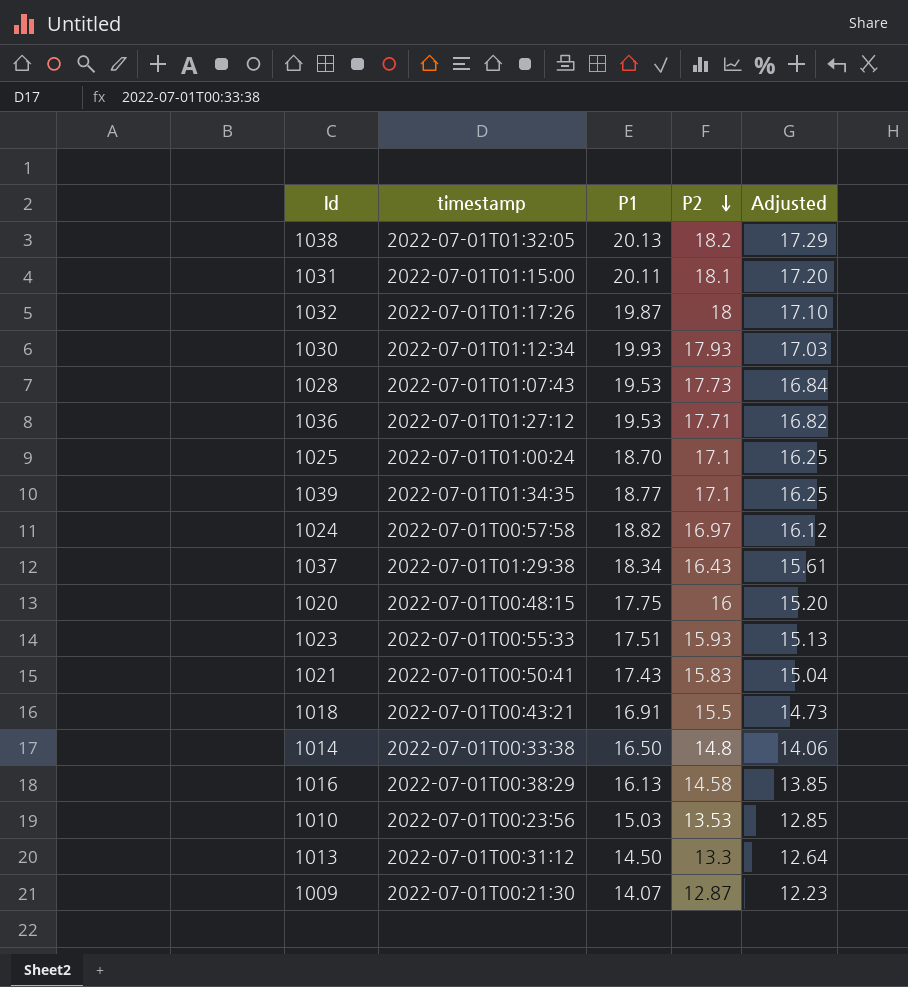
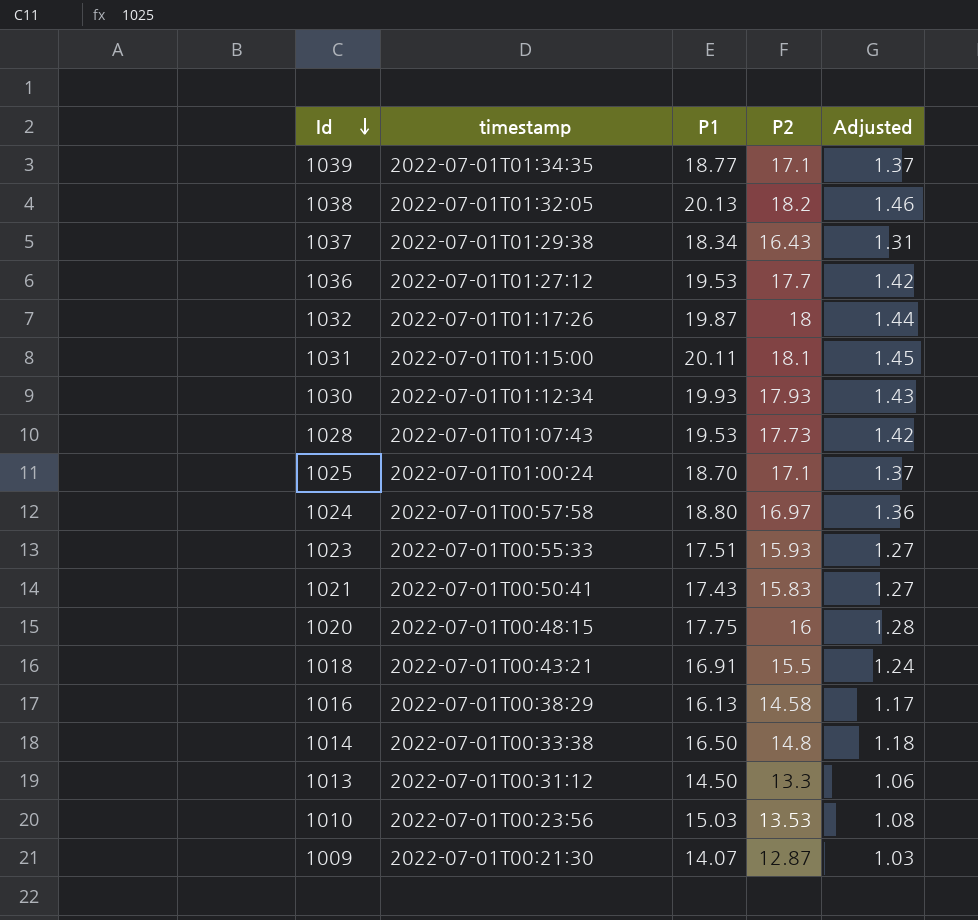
row order: P2 descending -> Id descending
column Adjusted | formula: [P2] * 0.95 -> [P2] * 0.08
1036 | P2: 17.71 -> 17.7
1024 | P1: 18.82 -> 18.80

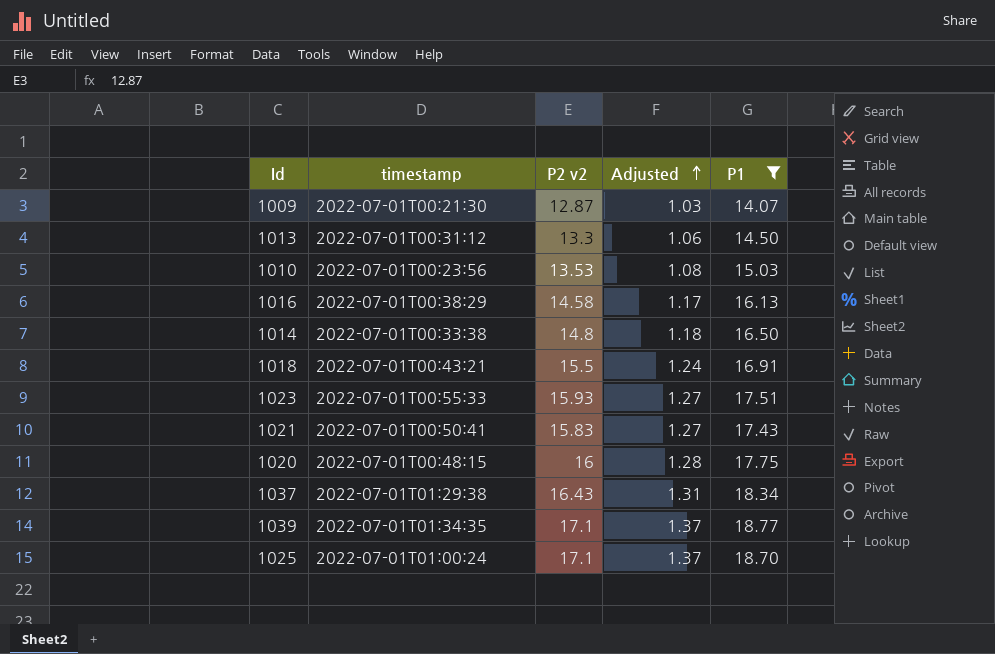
filter: none -> P1 <= 18.77
row order: Id descending -> Adjusted ascending
column name: P2 -> P2 v2
column P1 | position: 3 -> 5

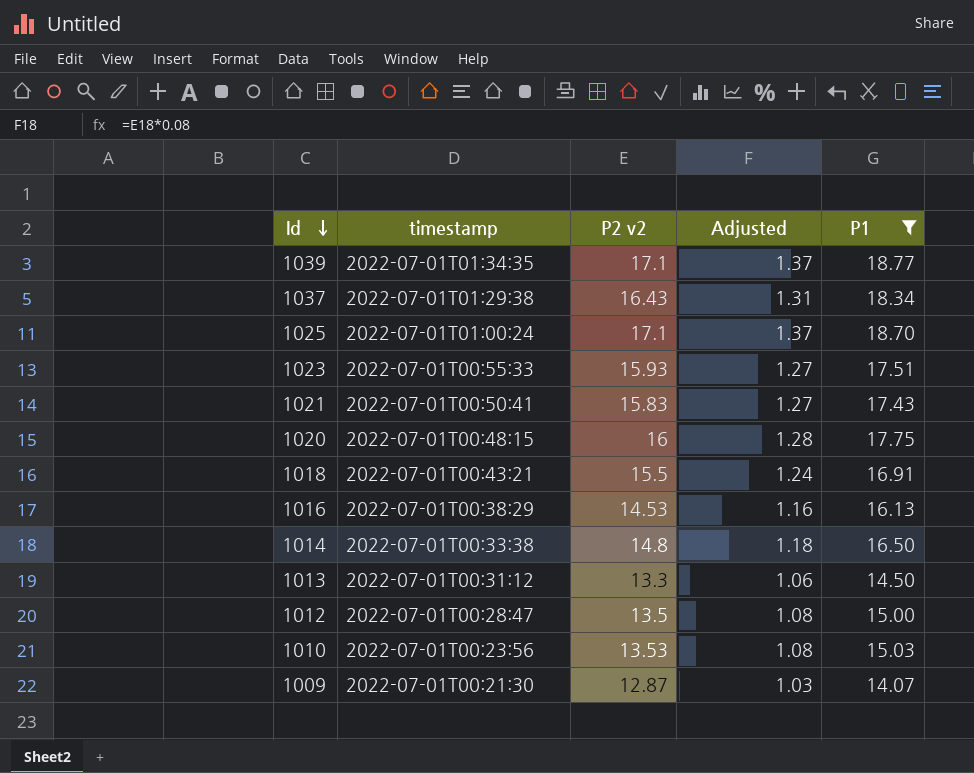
row order: Adjusted ascending -> Id descending
1016 | P2 v2: 14.58 -> 14.53
1016 | Adjusted: 1.17 -> 1.16
row 1012: none -> 2022-07-01T00:28:47 | 13.5 | 1.08 | 15.00

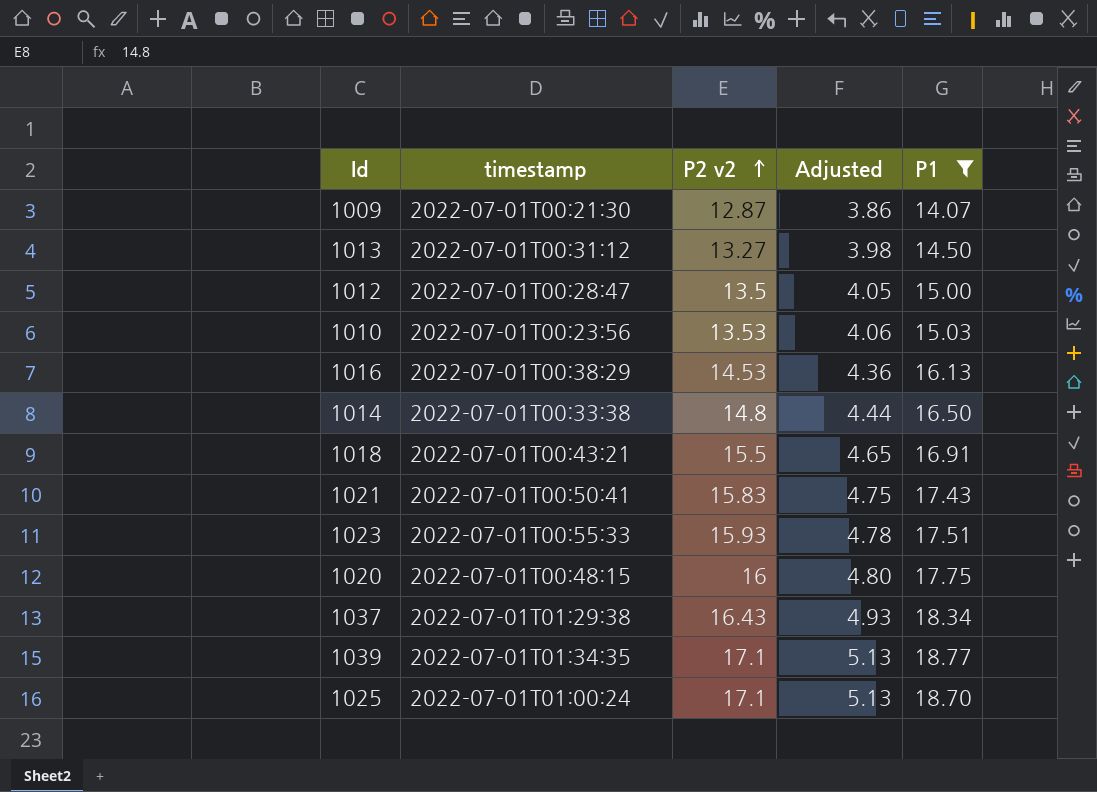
row order: Id descending -> P2 v2 ascending
column Adjusted | formula: [P2 v2] * 0.08 -> [P2 v2] * 0.3
1013 | P2 v2: 13.3 -> 13.27

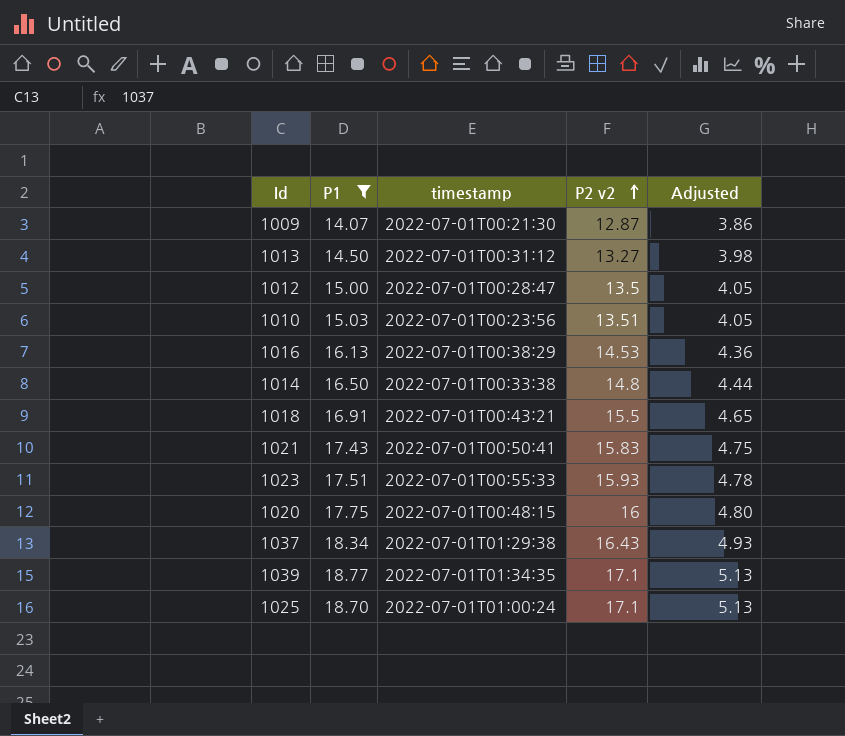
column P1 | position: 5 -> 2
1010 | P2 v2: 13.53 -> 13.51
1010 | Adjusted: 4.06 -> 4.05

